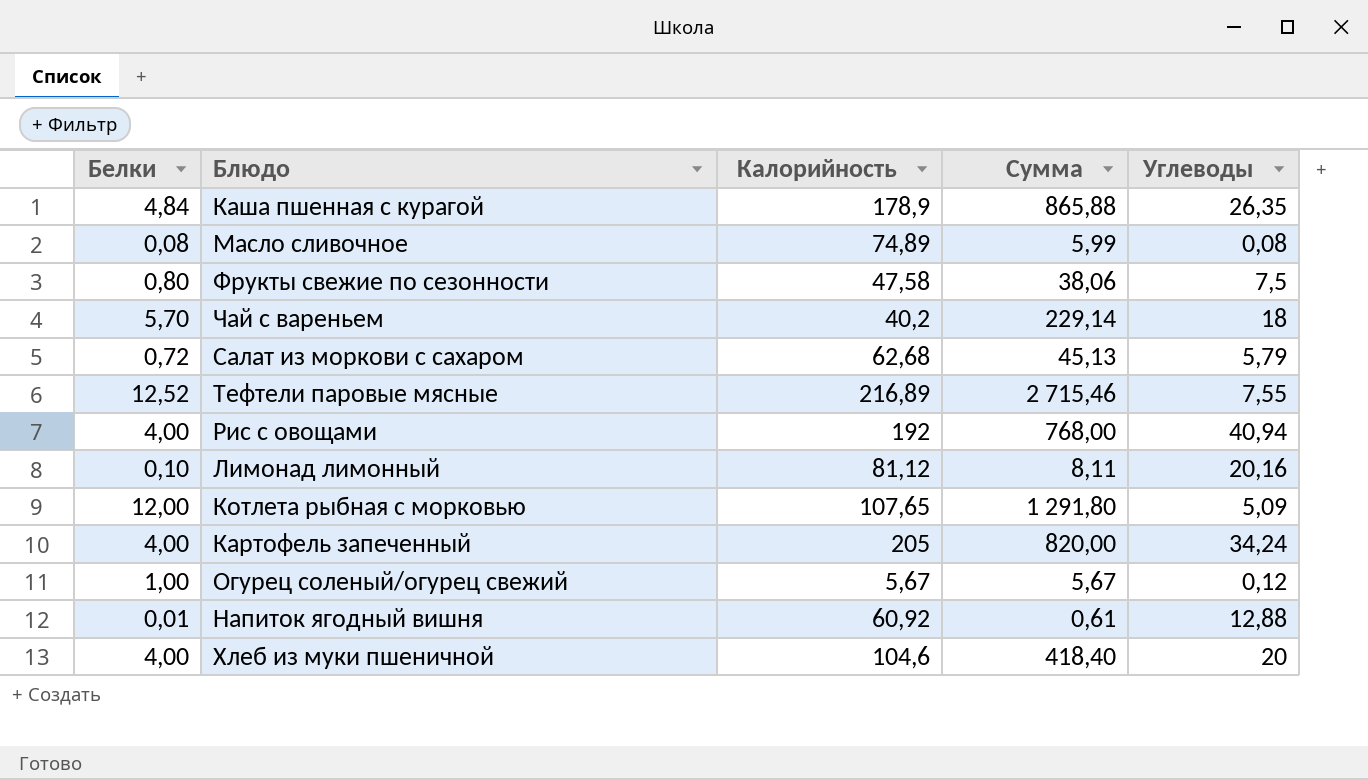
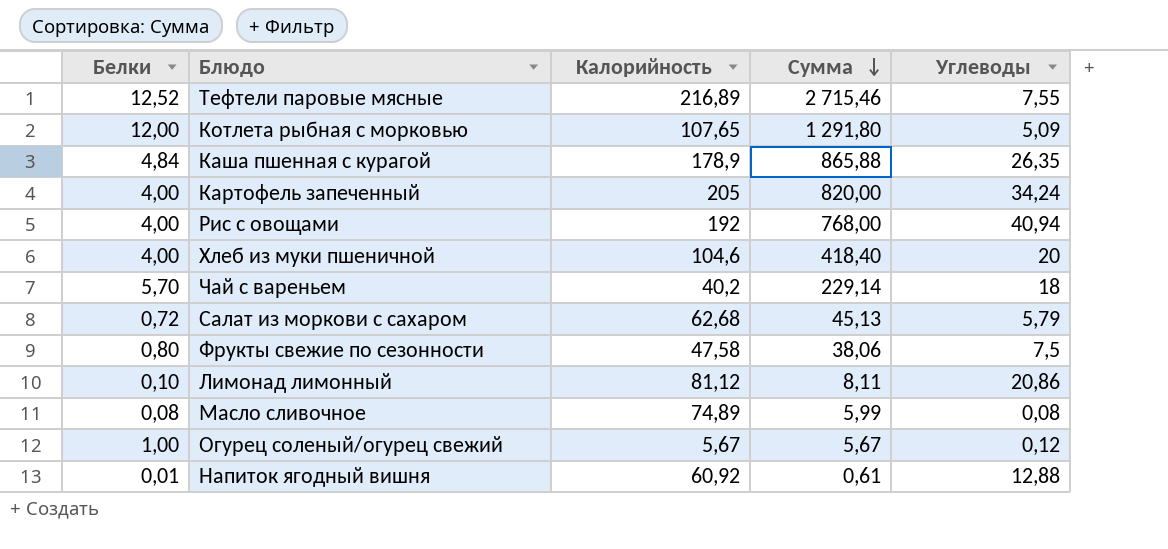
row order: none -> Сумма descending
Лимонад лимонный | Углеводы: 20,16 -> 20,86

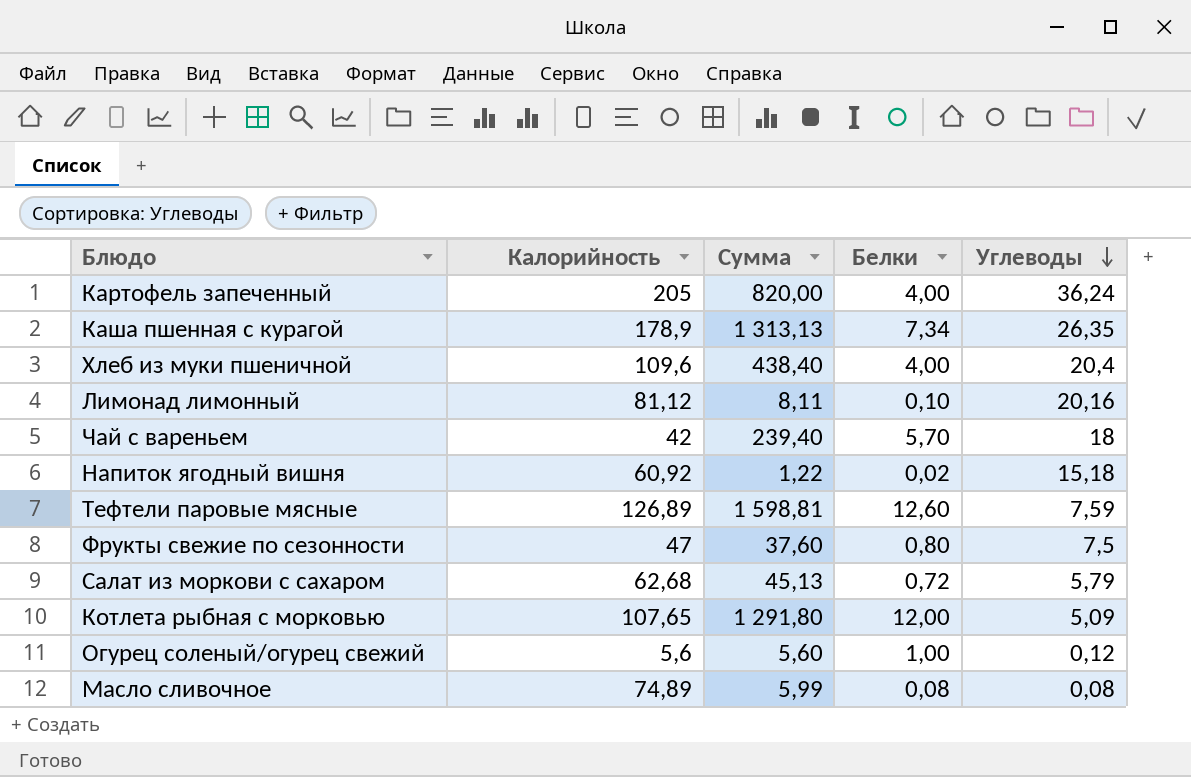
row order: Сумма descending -> Углеводы descending
column Белки | position: 1 -> 4
row Рис с овощами: 4,00 | 192 | 768,00 | 40,94 -> none
Картофель запеченный | Углеводы: 34,24 -> 36,24
Каша пшенная с курагой | Сумма: 865,88 -> 1 313,13
Каша пшенная с курагой | Белки: 4,84 -> 7,34
Хлеб из муки пшеничной | Калорийность: 104,6 -> 109,6
Хлеб из муки пшеничной | Сумма: 418,40 -> 438,40
Хлеб из муки пшеничной | Углеводы: 20 -> 20,4
Лимонад лимонный | Углеводы: 20,86 -> 20,16
Чай с вареньем | Калорийность: 40,2 -> 42
Чай с вареньем | Сумма: 229,14 -> 239,40
Напиток ягодный вишня | Сумма: 0,61 -> 1,22
Напиток ягодный вишня | Белки: 0,01 -> 0,02
Напиток ягодный вишня | Углеводы: 12,88 -> 15,18
Тефтели паровые мясные | Калорийность: 216,89 -> 126,89
Тефтели паровые мясные | Сумма: 2 715,46 -> 1 598,81
Тефтели паровые мясные | Белки: 12,52 -> 12,60
Тефтели паровые мясные | Углеводы: 7,55 -> 7,59
Фрукты свежие по сезонности | Калорийность: 47,58 -> 47
Фрукты свежие по сезонности | Сумма: 38,06 -> 37,60
Огурец соленый/огурец свежий | Калорийность: 5,67 -> 5,6
Огурец соленый/огурец свежий | Сумма: 5,67 -> 5,60

